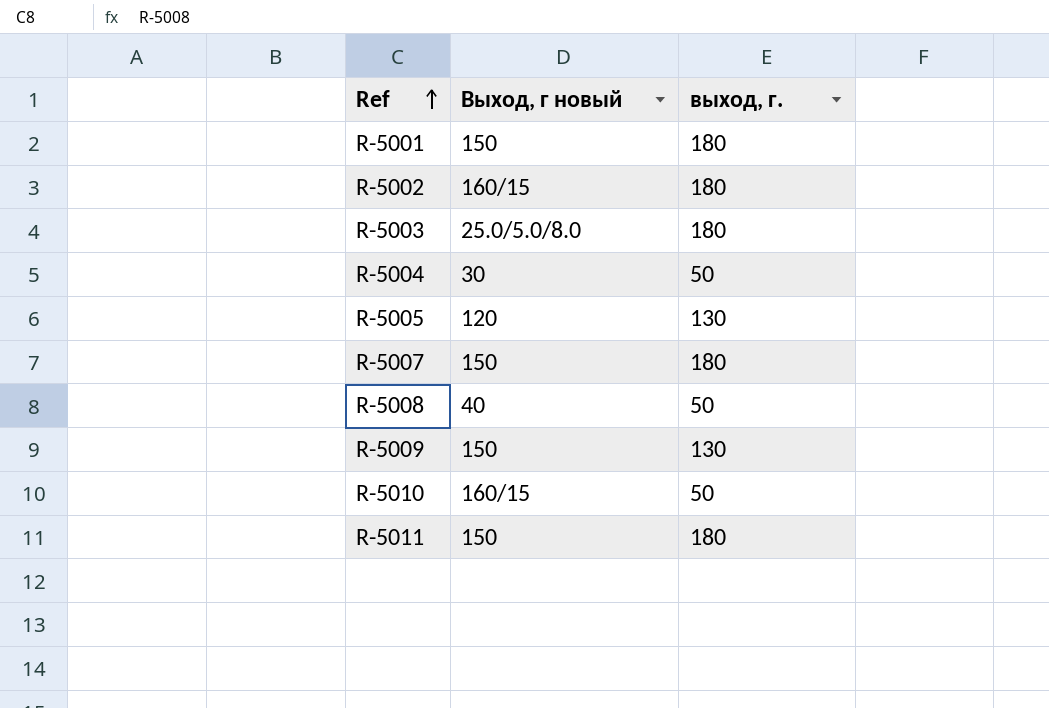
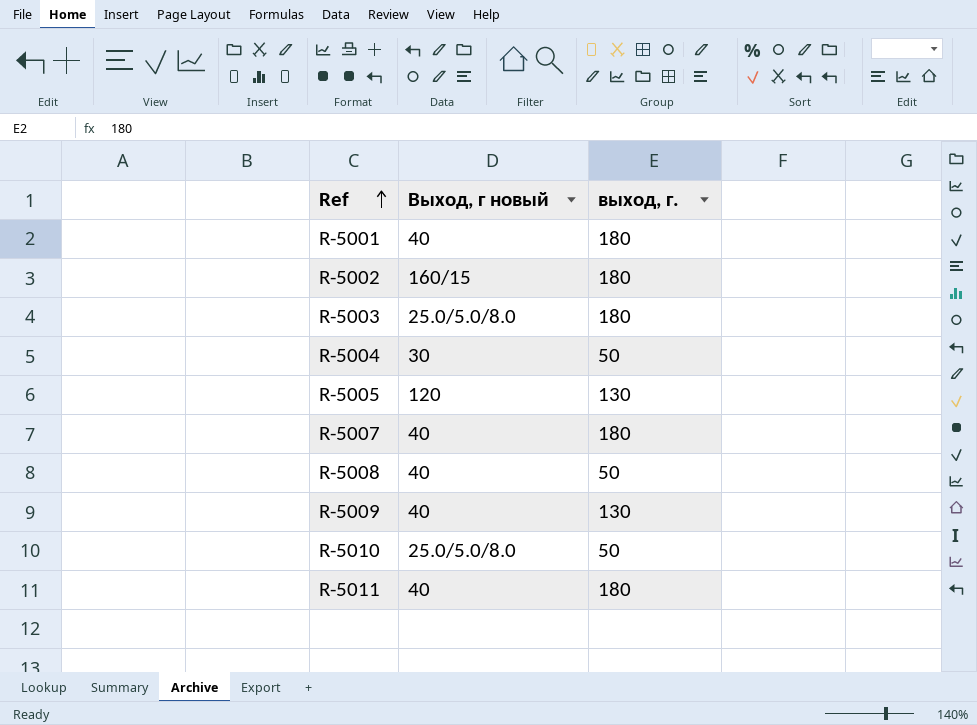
R-5001 | Выход, г новый: 150 -> 40
R-5007 | Выход, г новый: 150 -> 40
R-5009 | Выход, г новый: 150 -> 40
R-5010 | Выход, г новый: 160/15 -> 25.0/5.0/8.0
R-5011 | Выход, г новый: 150 -> 40

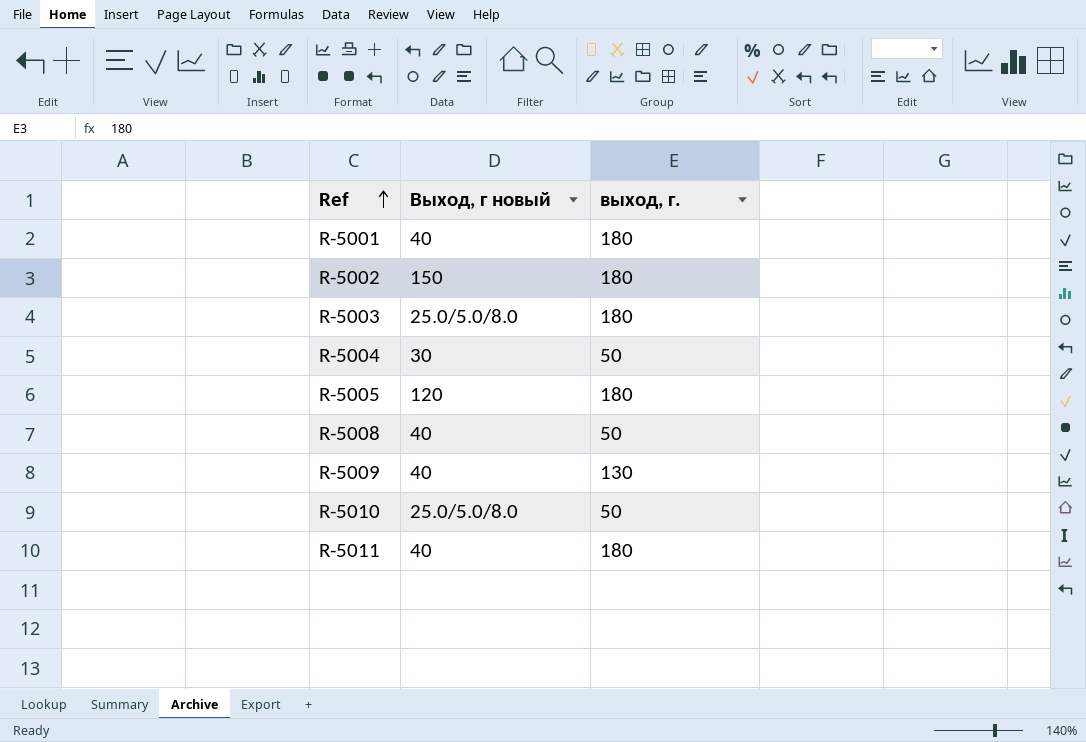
row R-5007: 40 | 180 -> none
R-5002 | Выход, г новый: 160/15 -> 150
R-5005 | выход, г.: 130 -> 180

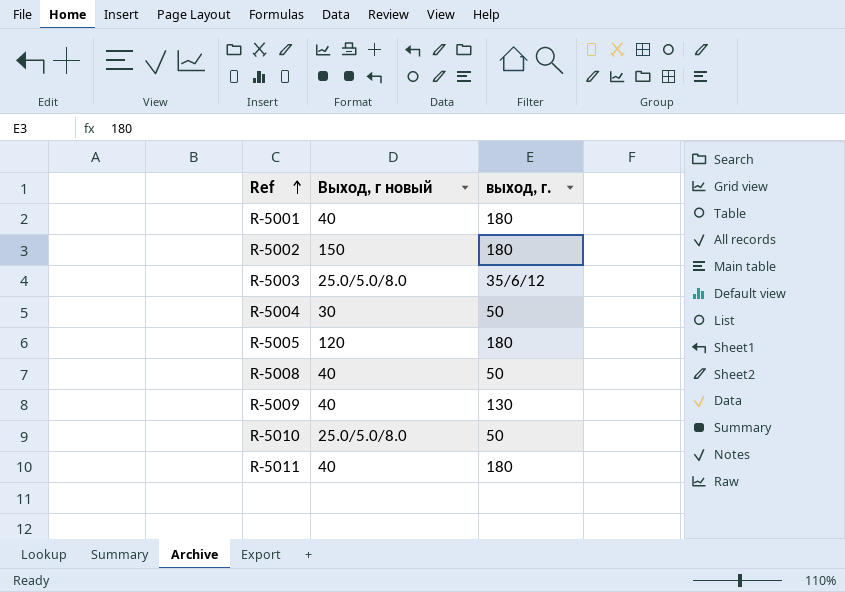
R-5003 | выход, г.: 180 -> 35/6/12

